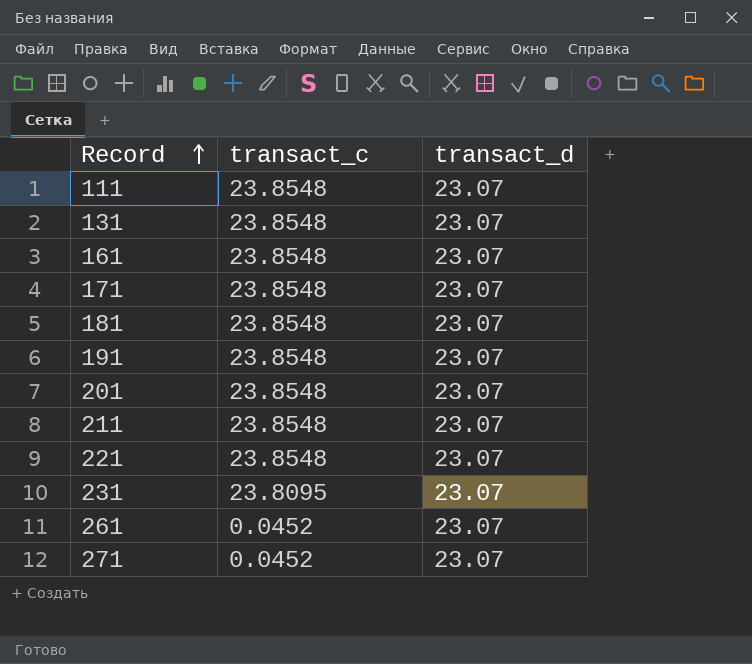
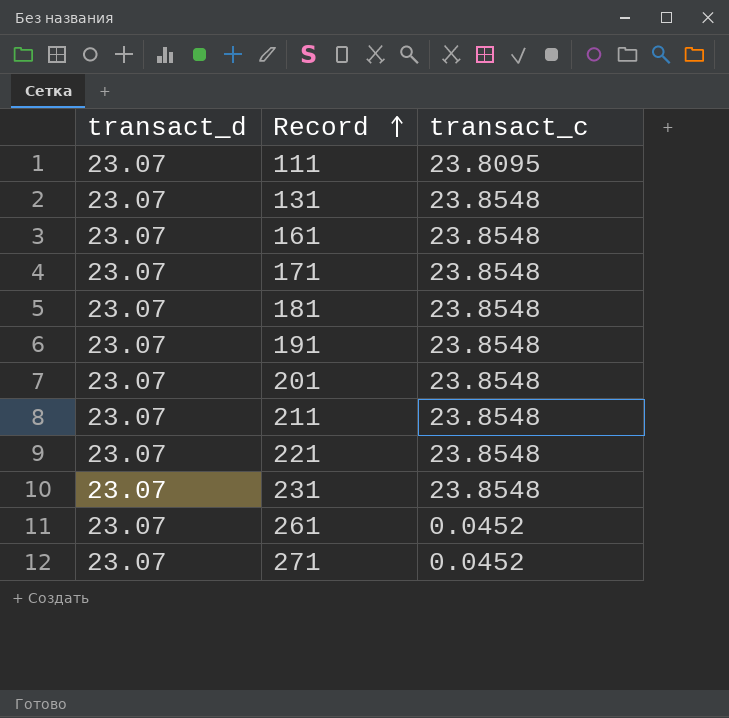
column transact_d | position: 3 -> 1
111 | transact_c: 23.8548 -> 23.8095
231 | transact_c: 23.8095 -> 23.8548

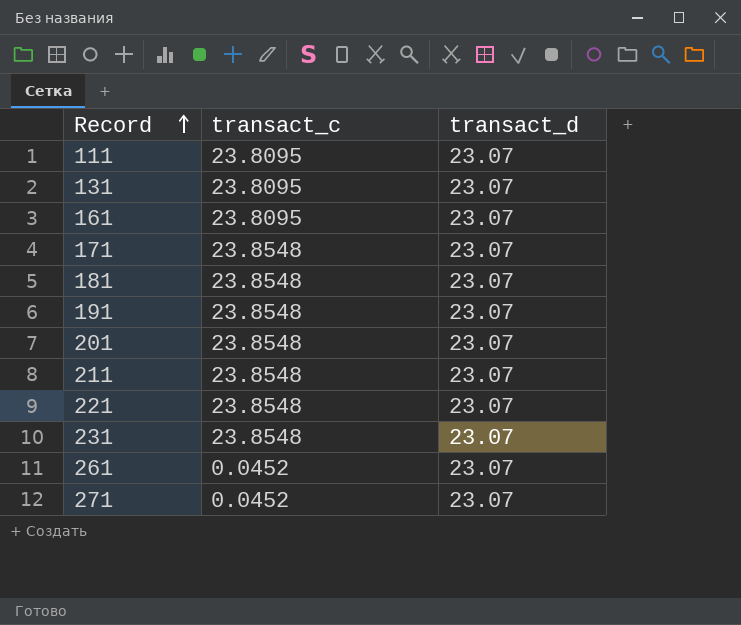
column transact_d | position: 1 -> 3
131 | transact_c: 23.8548 -> 23.8095
161 | transact_c: 23.8548 -> 23.8095

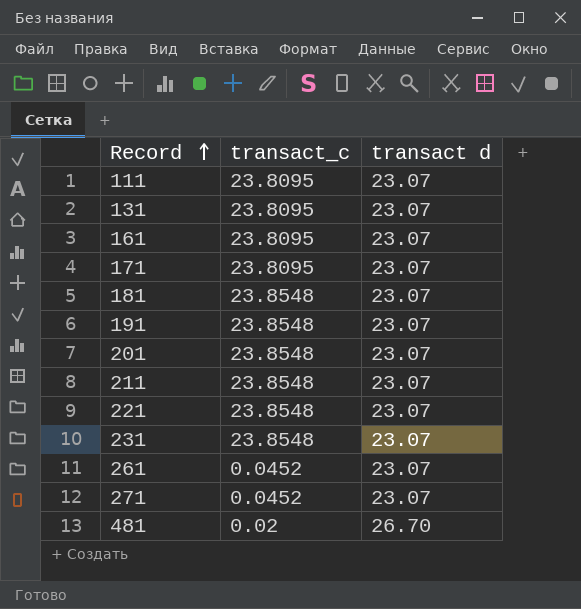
column name: transact_d -> transact d
171 | transact_c: 23.8548 -> 23.8095
row 481: none -> 0.02 | 26.70

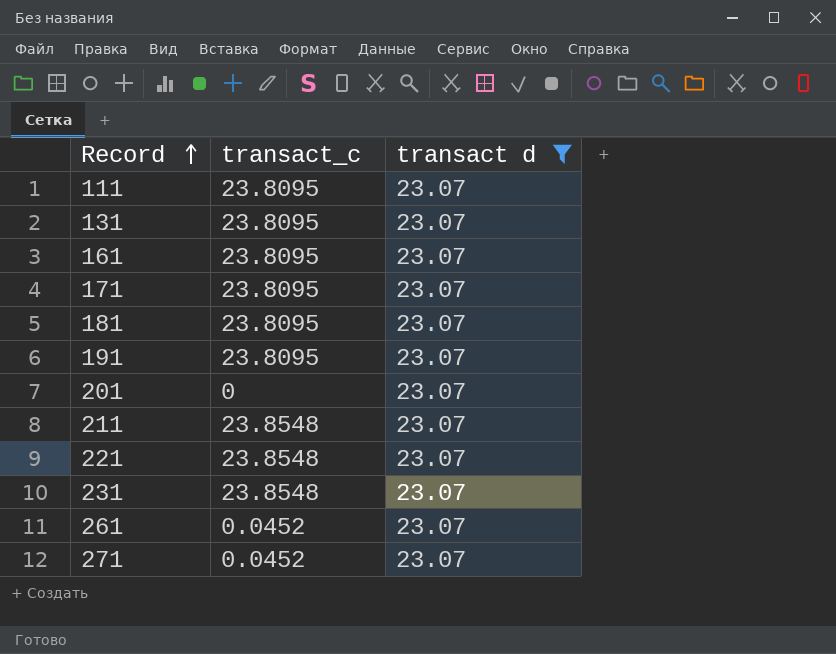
filter: none -> transact d = 23.07
181 | transact_c: 23.8548 -> 23.8095
191 | transact_c: 23.8548 -> 23.8095
201 | transact_c: 23.8548 -> 0

